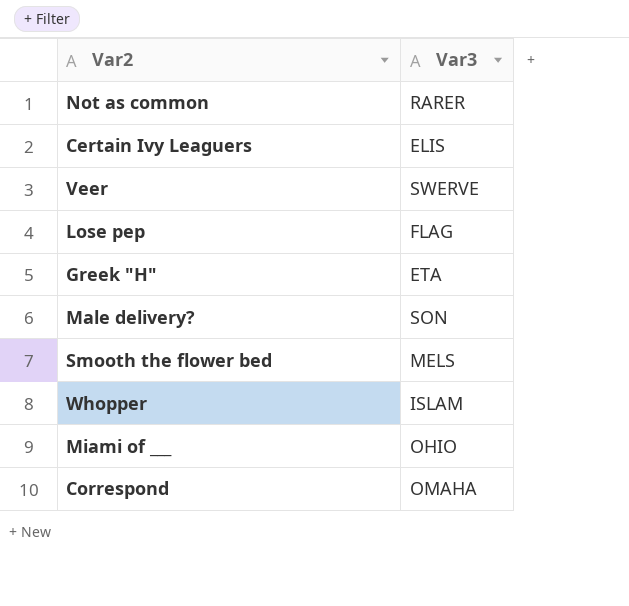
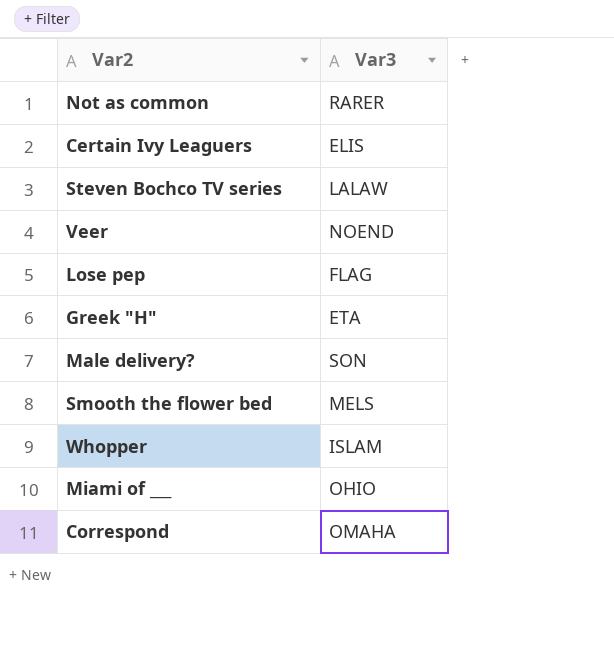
row Steven Bochco TV series: none -> LALAW
Veer | Var3: SWERVE -> NOEND

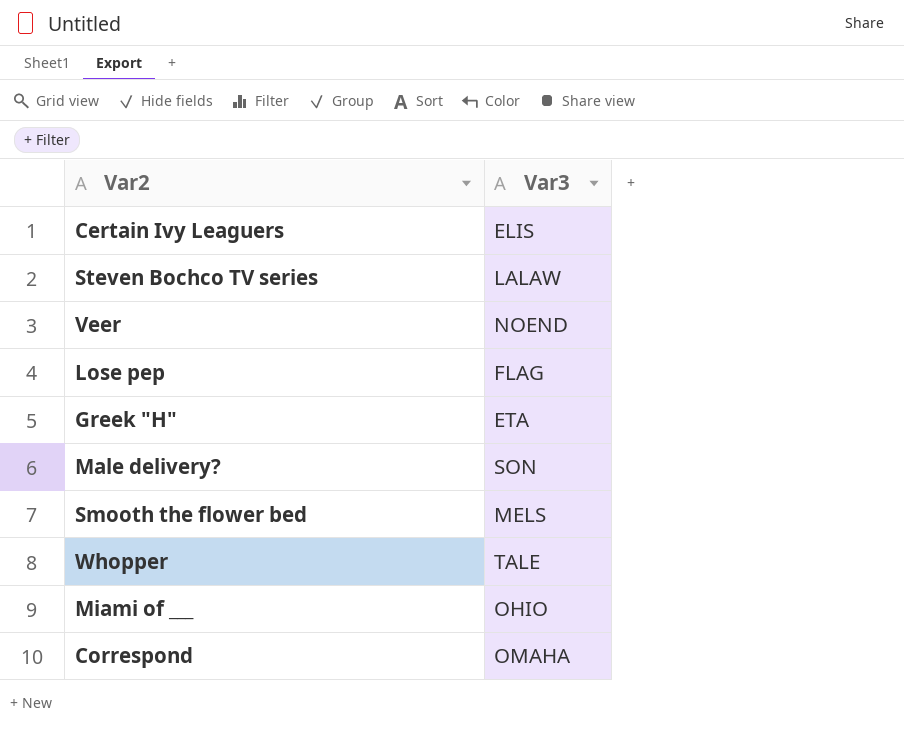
row Not as common: RARER -> none
Whopper | Var3: ISLAM -> TALE

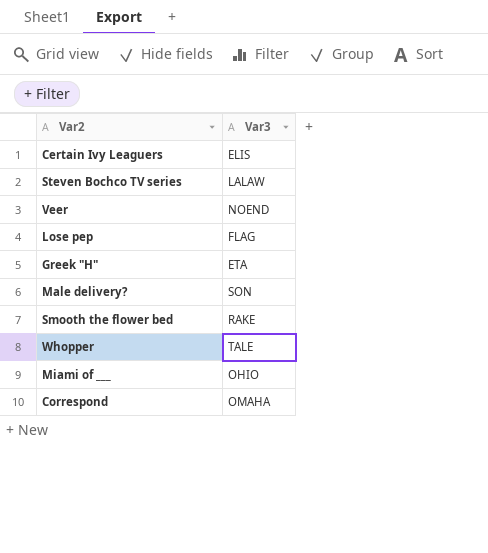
Smooth the flower bed | Var3: MELS -> RAKE

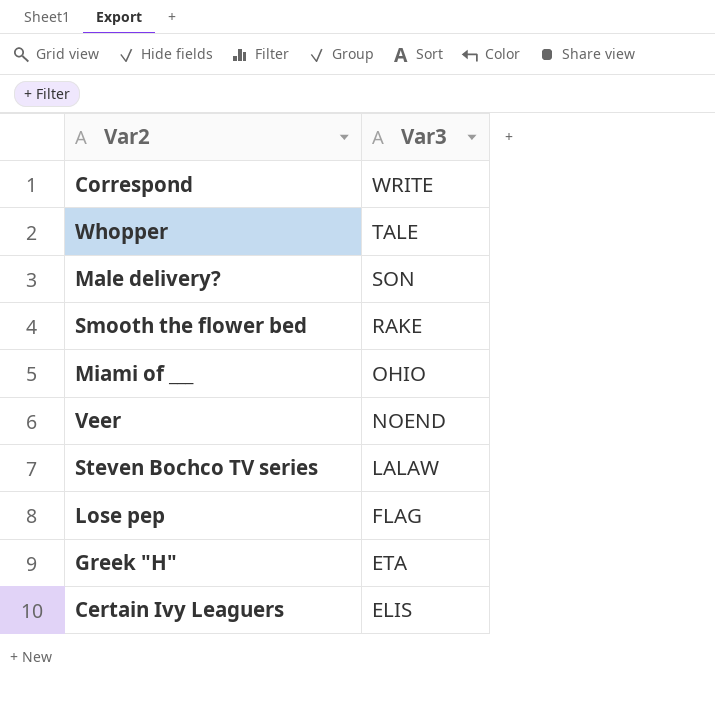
row order: none -> Var3 descending
Correspond | Var3: OMAHA -> WRITE

